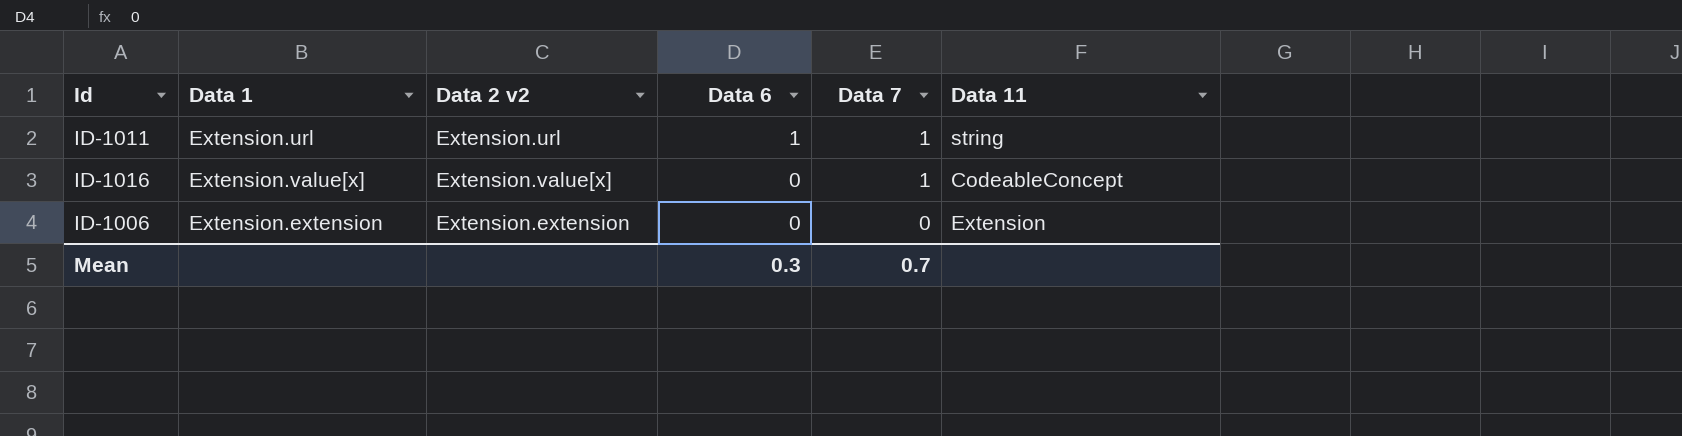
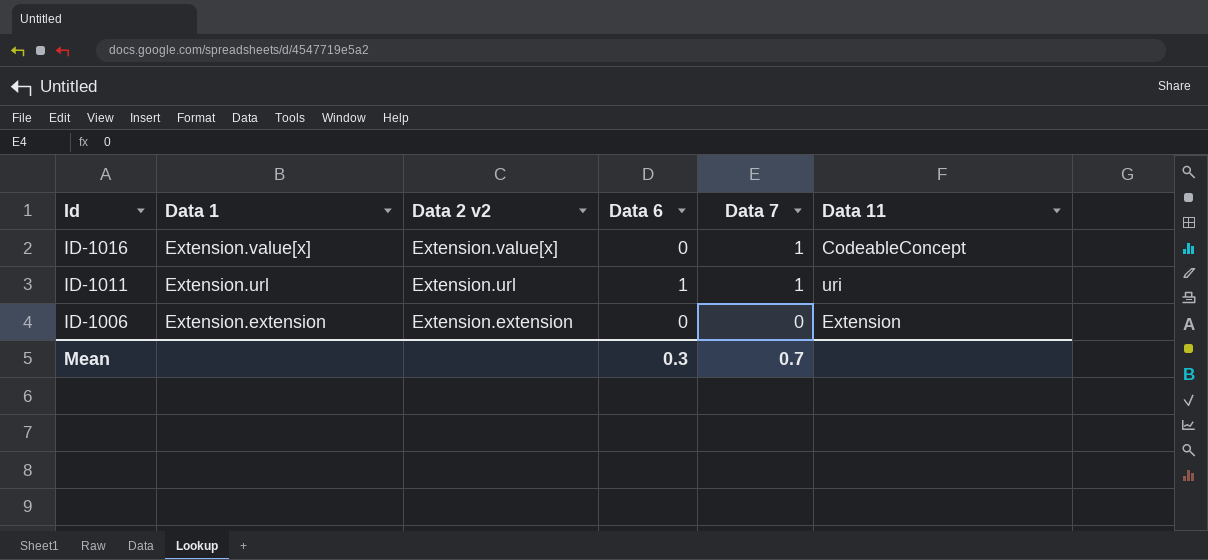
row order: Data 6 descending -> Id descending
ID-1011 | Data 11: string -> uri

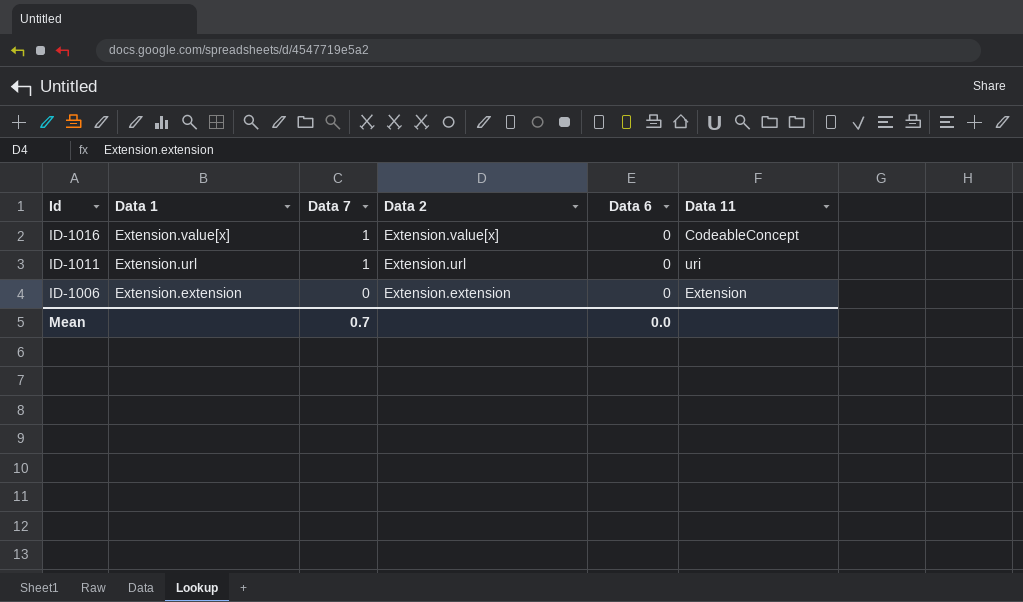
column Data 7 | position: 5 -> 3
column name: Data 2 v2 -> Data 2
ID-1011 | Data 6: 1 -> 0
Mean | Data 6: 0.3 -> 0.0

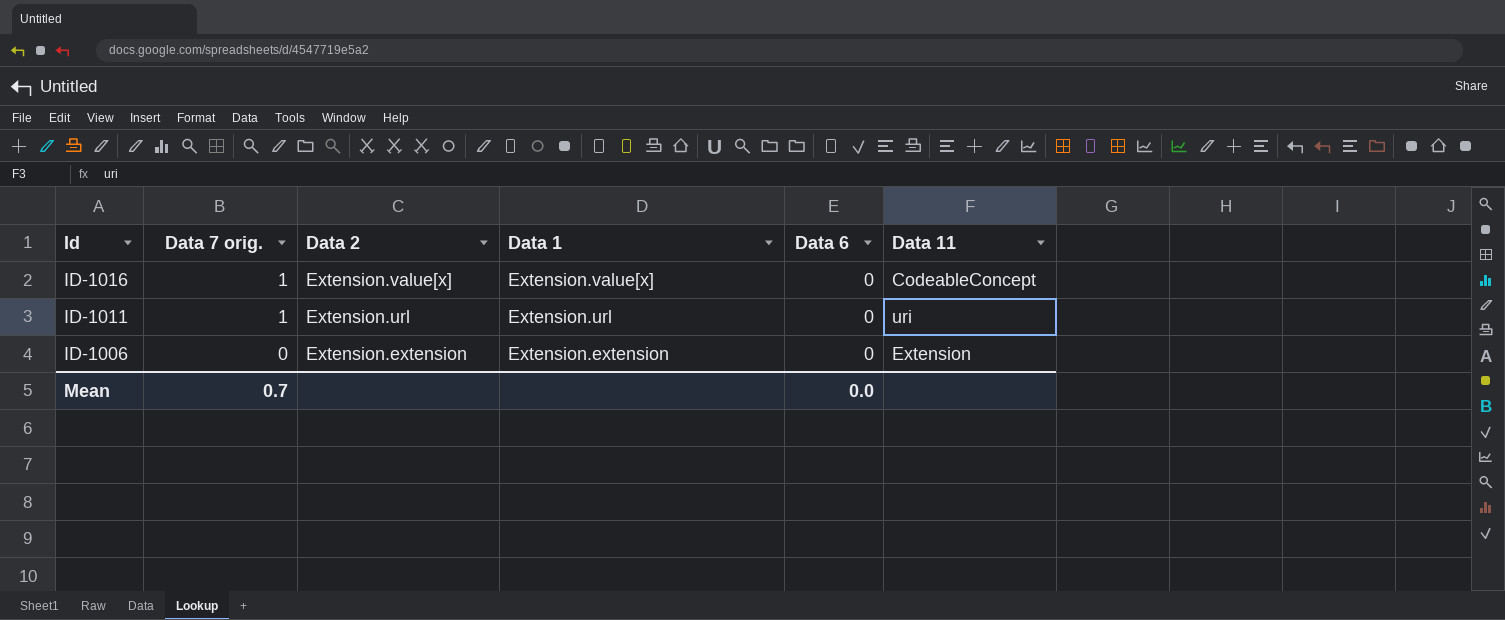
column name: Data 7 -> Data 7 orig.
column Data 1 | position: 2 -> 4

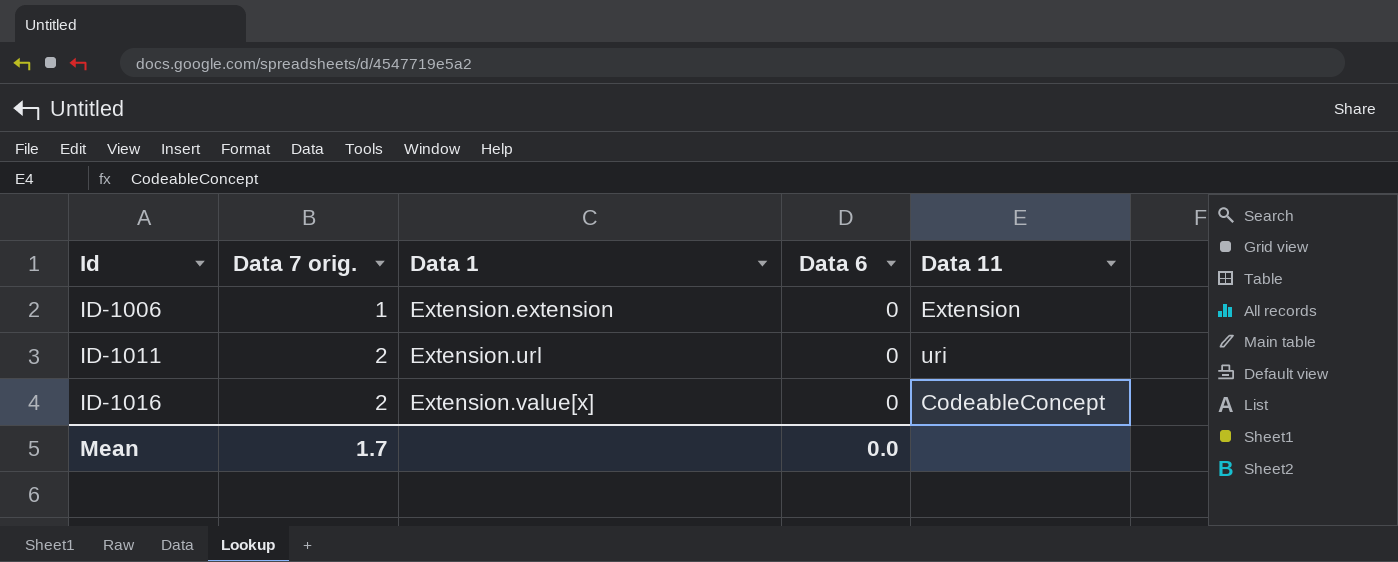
row order: Id descending -> Id ascending
column Data 2 | position: 3 -> none
ID-1006 | Data 7 orig.: 0 -> 1
ID-1011 | Data 7 orig.: 1 -> 2
ID-1016 | Data 7 orig.: 1 -> 2
Mean | Data 7 orig.: 0.7 -> 1.7

